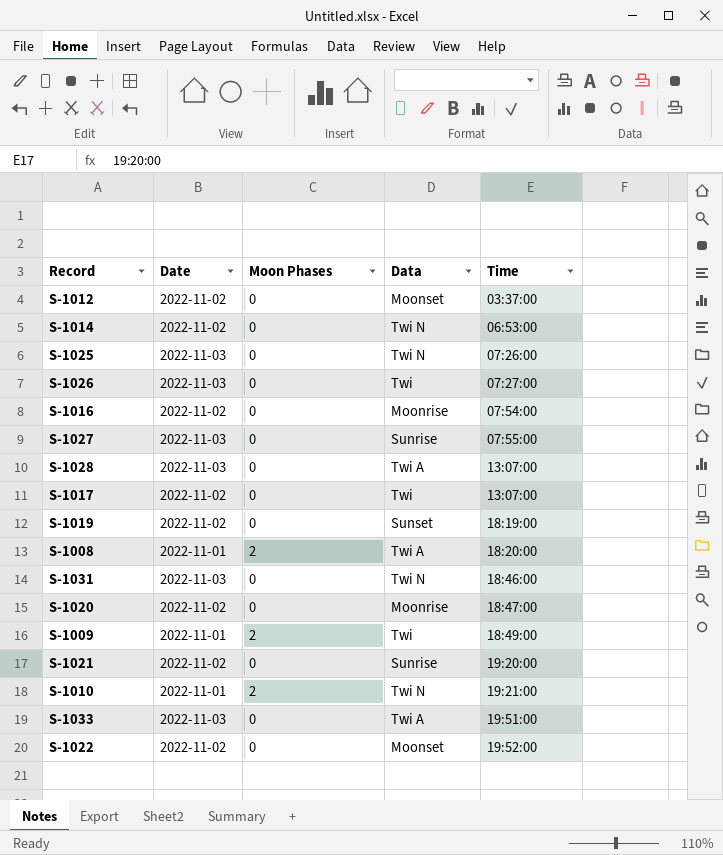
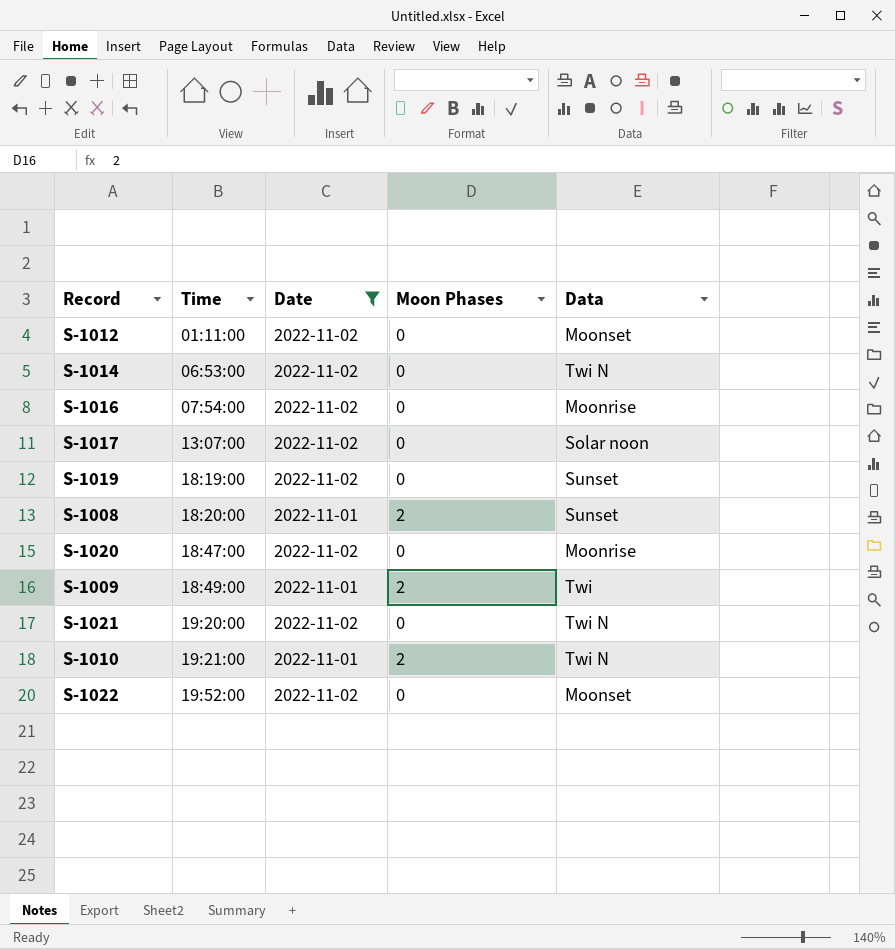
filter: none -> Date != 2022-11-03
column Time | position: 5 -> 2
S-1012 | Time: 03:37:00 -> 01:11:00
S-1017 | Data: Twi -> Solar noon
S-1008 | Data: Twi A -> Sunset
S-1021 | Data: Sunrise -> Twi N

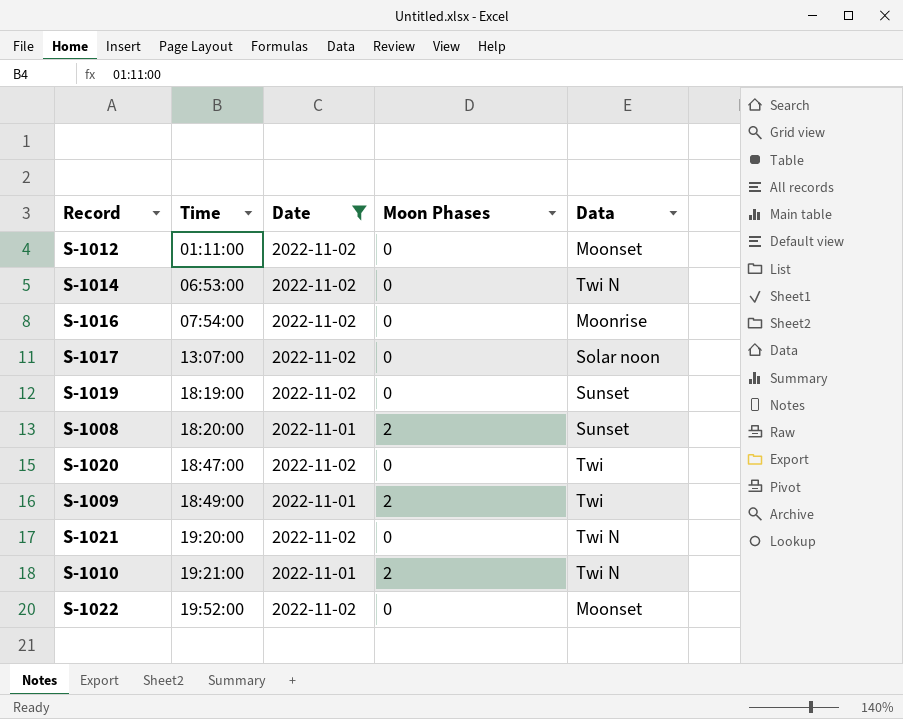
S-1020 | Data: Moonrise -> Twi

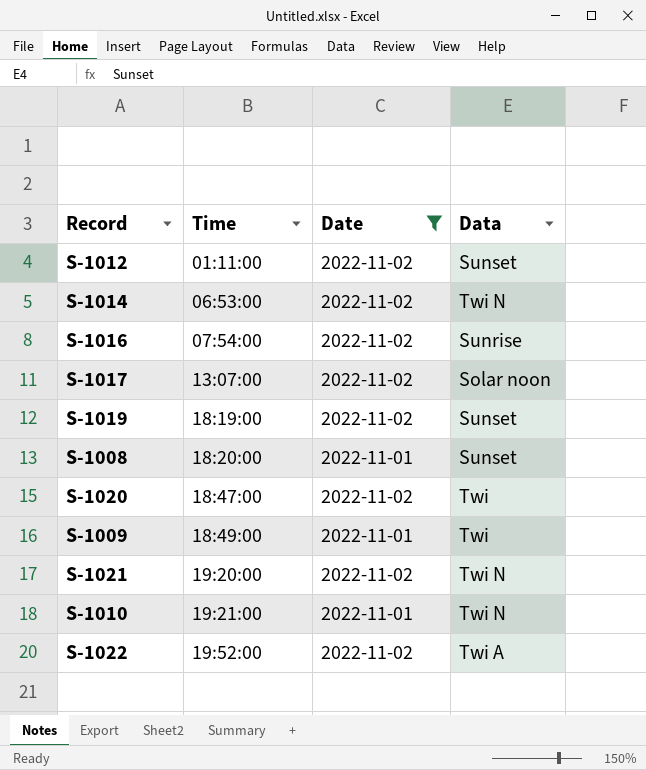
column Moon Phases | position: 4 -> none
S-1012 | Data: Moonset -> Sunset
S-1016 | Data: Moonrise -> Sunrise
S-1022 | Data: Moonset -> Twi A

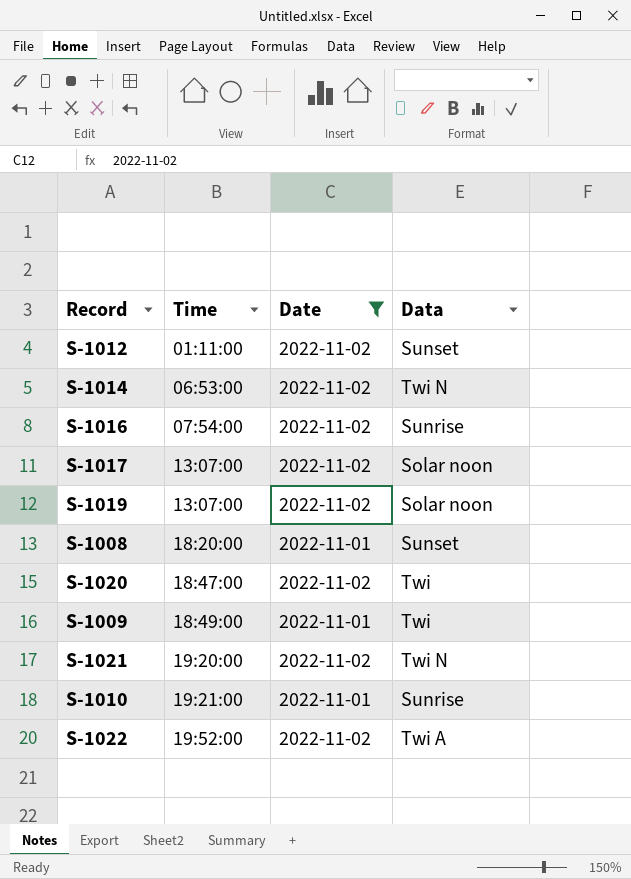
S-1019 | Time: 18:19:00 -> 13:07:00
S-1019 | Data: Sunset -> Solar noon
S-1010 | Data: Twi N -> Sunrise

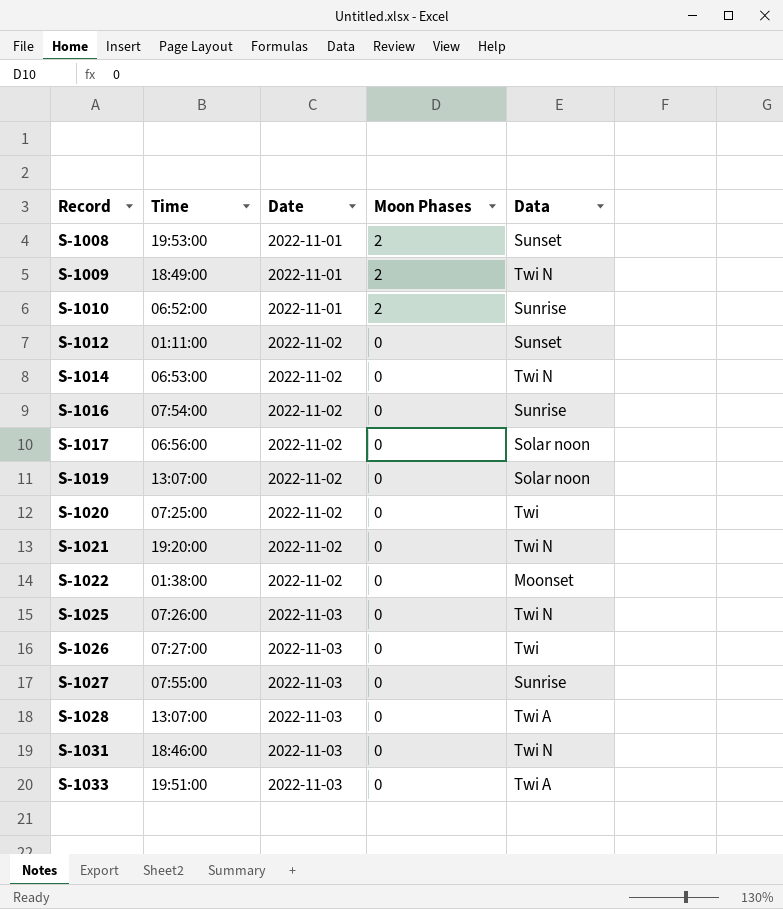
filter: Date != 2022-11-03 -> none
row order: Time ascending -> Record ascending
column Moon Phases | position: none -> 4
S-1008 | Time: 18:20:00 -> 19:53:00
S-1009 | Data: Twi -> Twi N
S-1010 | Time: 19:21:00 -> 06:52:00
S-1017 | Time: 13:07:00 -> 06:56:00
S-1020 | Time: 18:47:00 -> 07:25:00
S-1022 | Time: 19:52:00 -> 01:38:00
S-1022 | Data: Twi A -> Moonset

